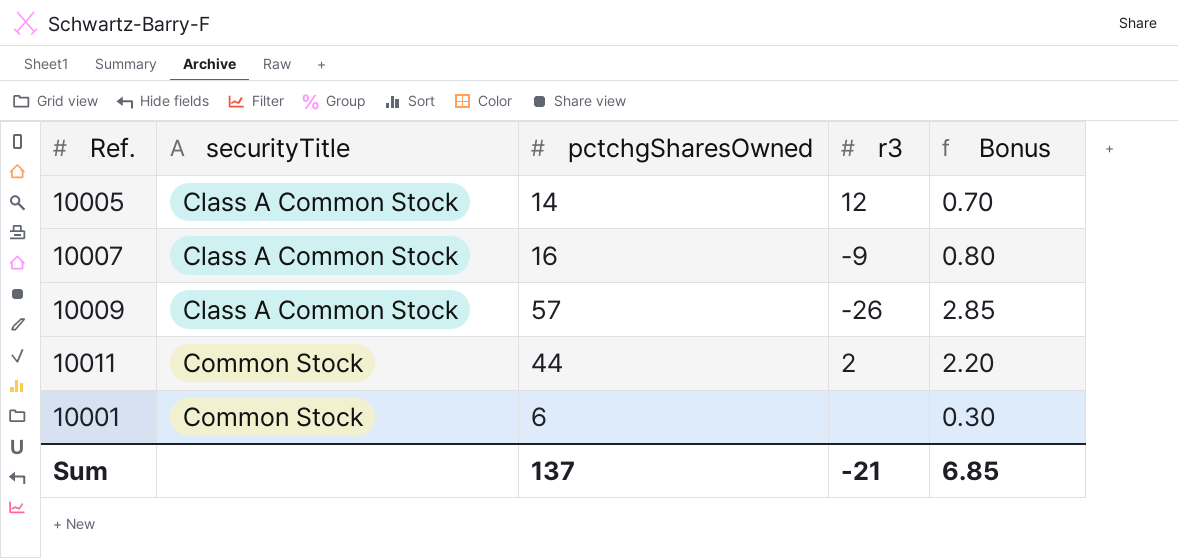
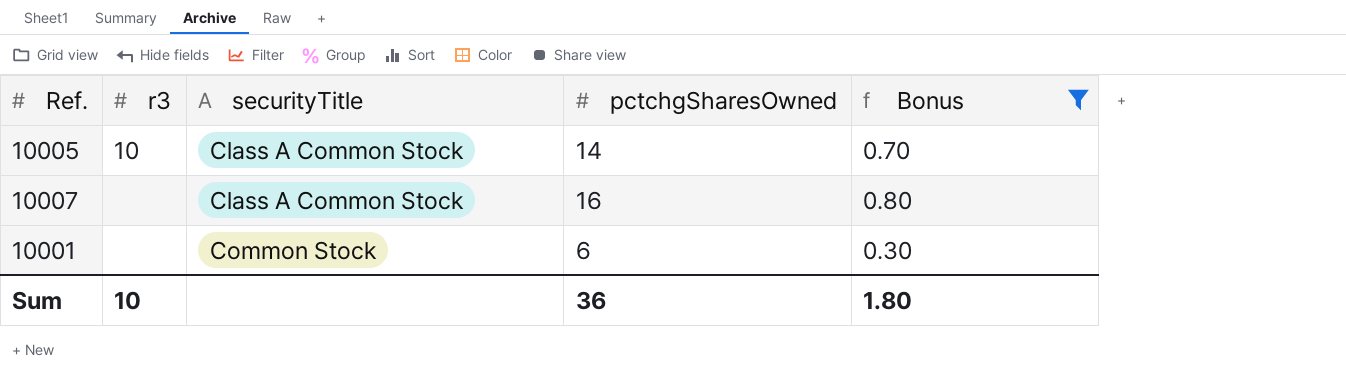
filter: none -> Bonus <= 0.80
column r3 | position: 4 -> 2
10005 | r3: 12 -> 10
10007 | r3: -9 -> none
Sum | r3: -21 -> 10
Sum | pctchgSharesOwned: 137 -> 36
Sum | Bonus: 6.85 -> 1.80

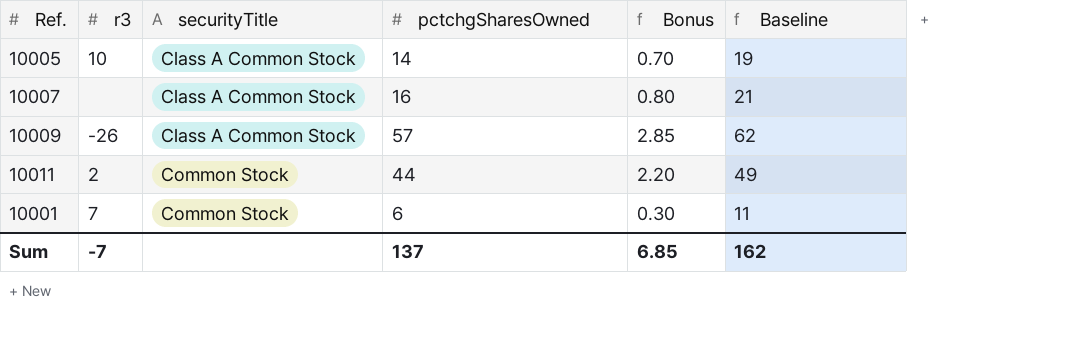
filter: Bonus <= 0.80 -> none
column Baseline | formula: none -> [pctchgSharesOwned] + 5
10001 | r3: none -> 7
Sum | r3: 10 -> -7
Sum | pctchgSharesOwned: 36 -> 137
Sum | Bonus: 1.80 -> 6.85

